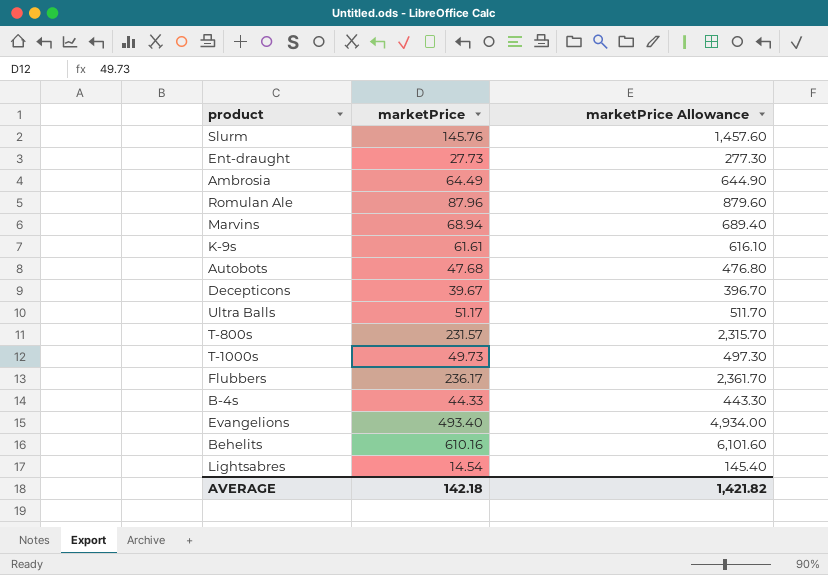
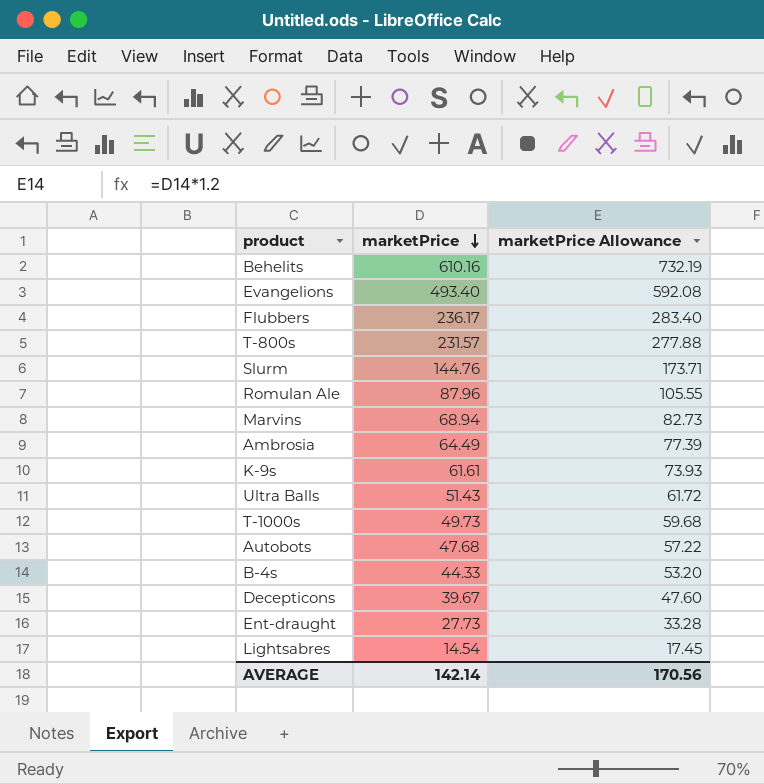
row order: none -> marketPrice descending
column marketPrice Allowance | formula: [marketPrice] * 10 -> [marketPrice] * 1.2
Slurm | marketPrice: 145.76 -> 144.76
Ultra Balls | marketPrice: 51.17 -> 51.43
AVERAGE | marketPrice: 142.18 -> 142.14
AVERAGE | marketPrice Allowance: 1,421.82 -> 170.56

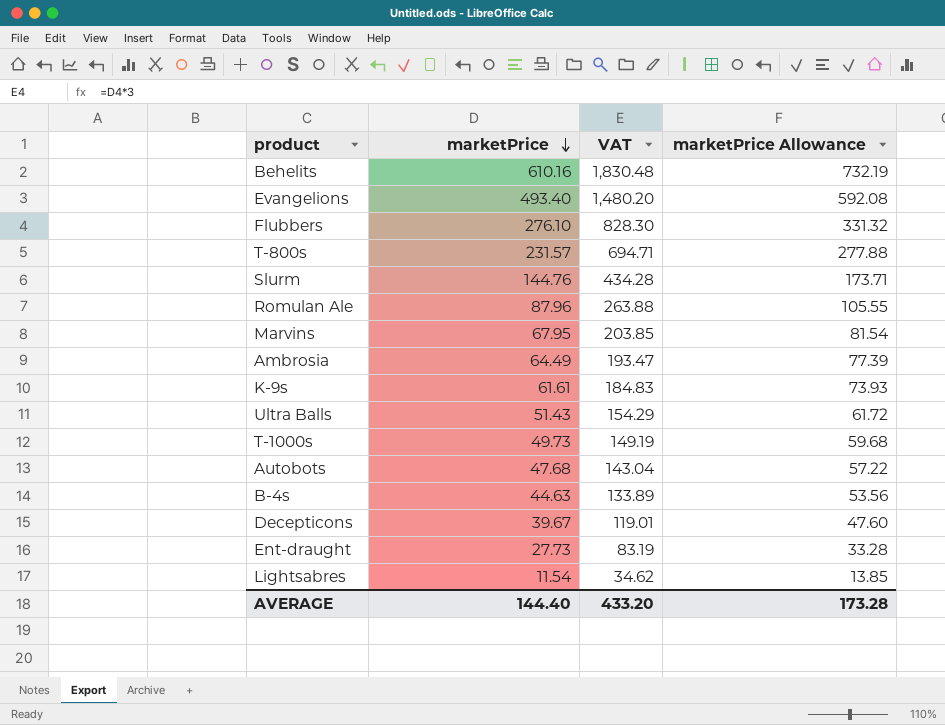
column VAT | formula: none -> [marketPrice] * 3
Flubbers | marketPrice: 236.17 -> 276.10
Flubbers | marketPrice Allowance: 283.40 -> 331.32
Marvins | marketPrice: 68.94 -> 67.95
Marvins | marketPrice Allowance: 82.73 -> 81.54
B-4s | marketPrice: 44.33 -> 44.63
B-4s | marketPrice Allowance: 53.20 -> 53.56
Lightsabres | marketPrice: 14.54 -> 11.54
Lightsabres | marketPrice Allowance: 17.45 -> 13.85
AVERAGE | marketPrice: 142.14 -> 144.40
AVERAGE | marketPrice Allowance: 170.56 -> 173.28

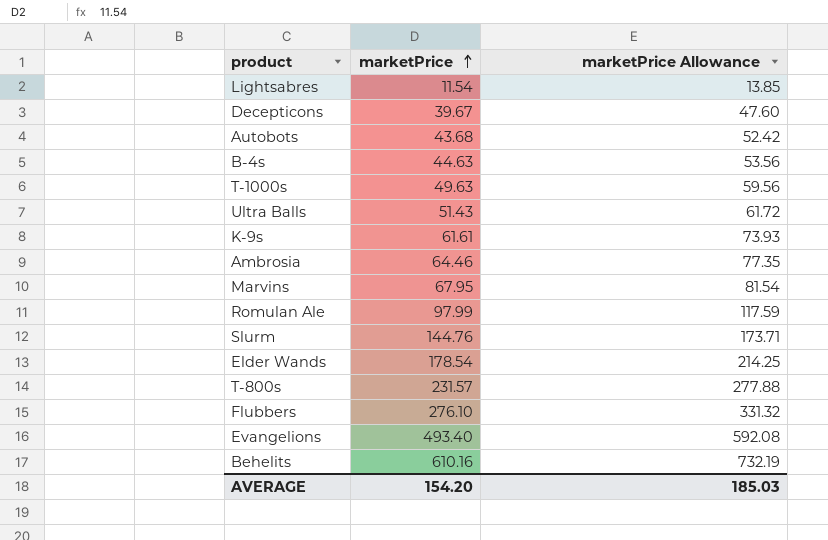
row order: marketPrice descending -> marketPrice ascending
column VAT | formula: [marketPrice] * 3 -> none
row Ent-draught: 27.73 | 83.19 | 33.28 -> none
Autobots | marketPrice: 47.68 -> 43.68
Autobots | marketPrice Allowance: 57.22 -> 52.42
T-1000s | marketPrice: 49.73 -> 49.63
T-1000s | marketPrice Allowance: 59.68 -> 59.56
Ambrosia | marketPrice: 64.49 -> 64.46
Ambrosia | marketPrice Allowance: 77.39 -> 77.35
Romulan Ale | marketPrice: 87.96 -> 97.99
Romulan Ale | marketPrice Allowance: 105.55 -> 117.59
row Elder Wands: none -> 178.54 | 214.25
AVERAGE | marketPrice: 144.40 -> 154.20
AVERAGE | marketPrice Allowance: 173.28 -> 185.03

